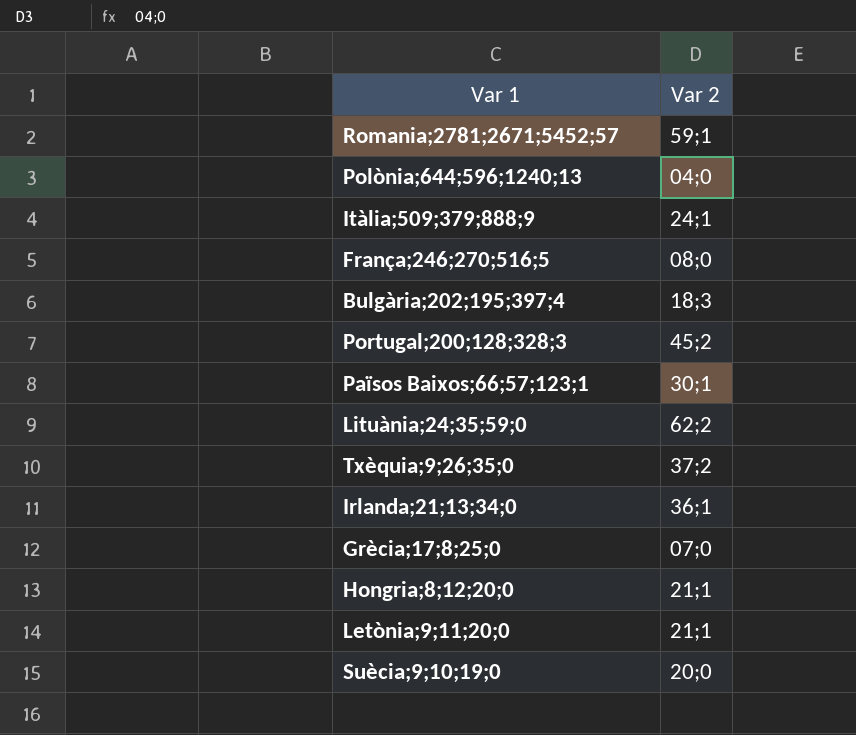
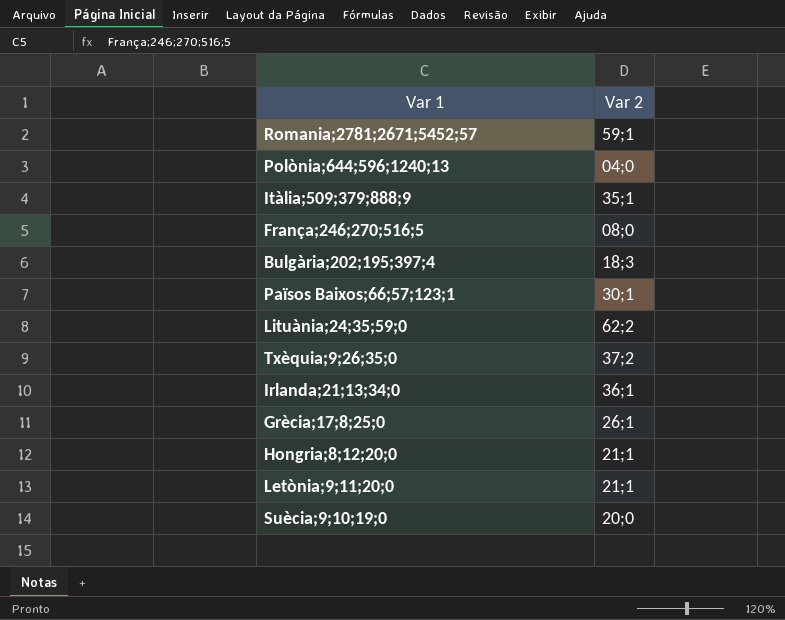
row Portugal;200;128;328;3: 45;2 -> none
Itàlia;509;379;888;9 | Var 2: 24;1 -> 35;1
Grècia;17;8;25;0 | Var 2: 07;0 -> 26;1

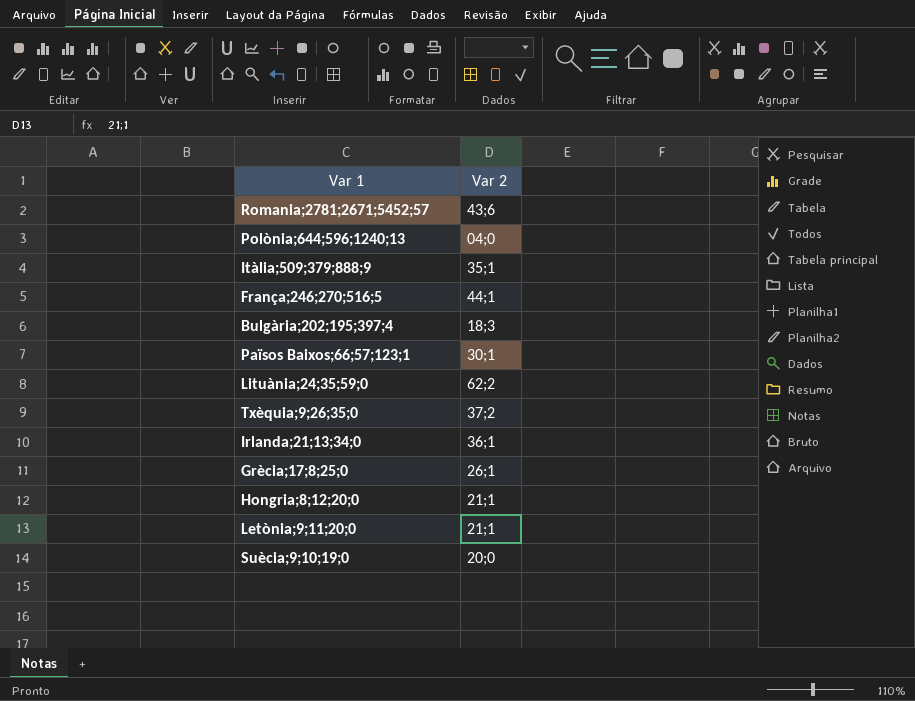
Romania;2781;2671;5452;57 | Var 2: 59;1 -> 43;6
França;246;270;516;5 | Var 2: 08;0 -> 44;1

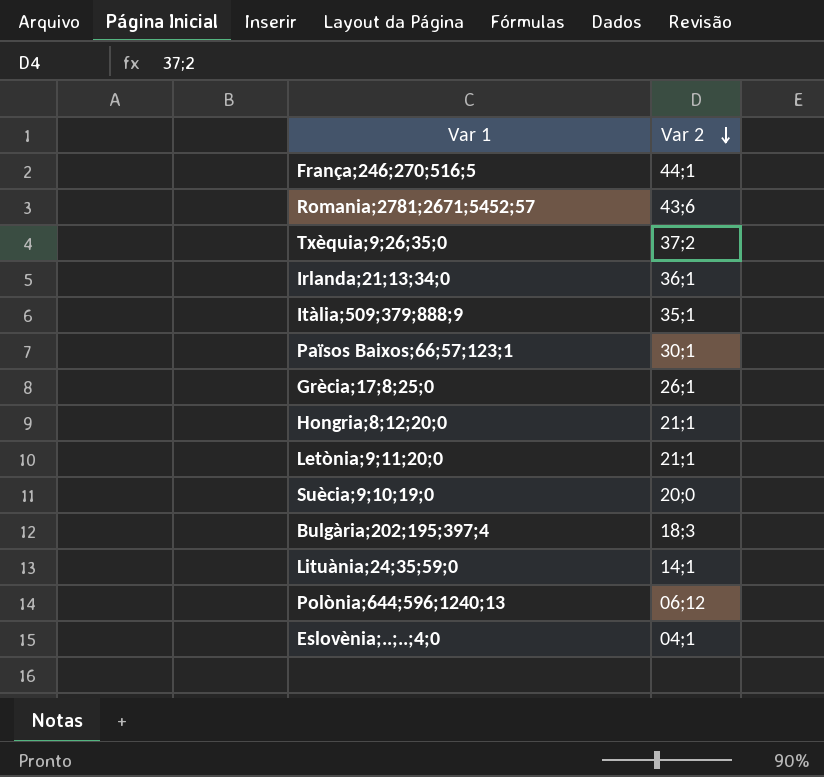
row order: none -> Var 2 descending
Lituània;24;35;59;0 | Var 2: 62;2 -> 14;1
Polònia;644;596;1240;13 | Var 2: 04;0 -> 06;12
row Eslovènia;..;..;4;0: none -> 04;1

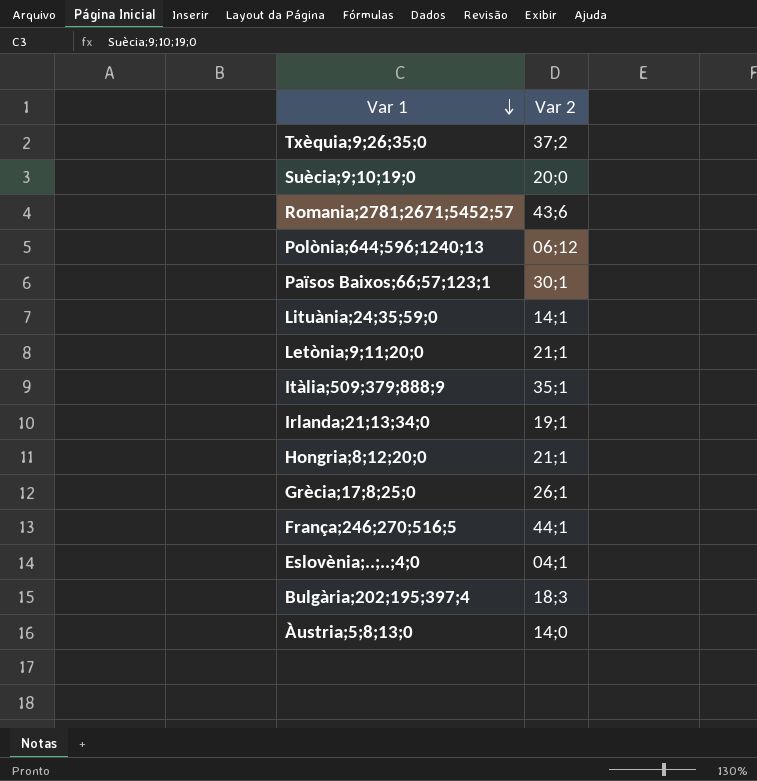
row order: Var 2 descending -> Var 1 descending
Irlanda;21;13;34;0 | Var 2: 36;1 -> 19;1
row Àustria;5;8;13;0: none -> 14;0

